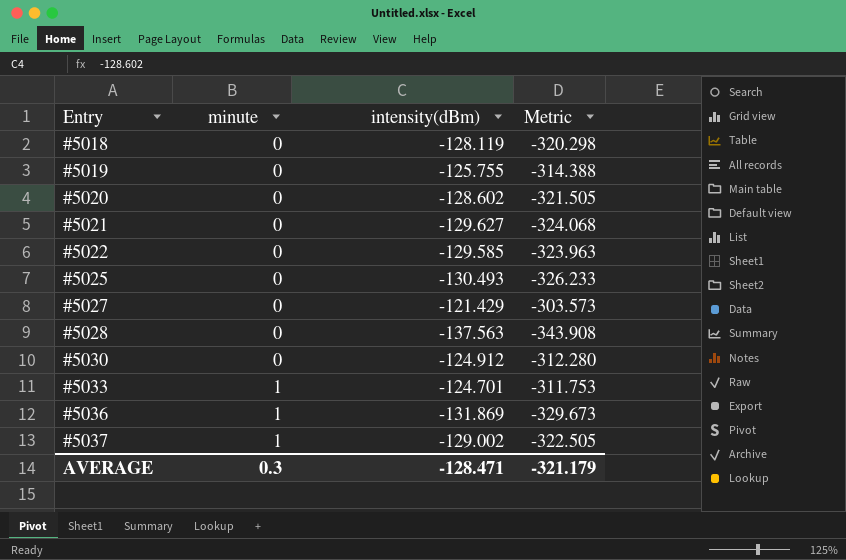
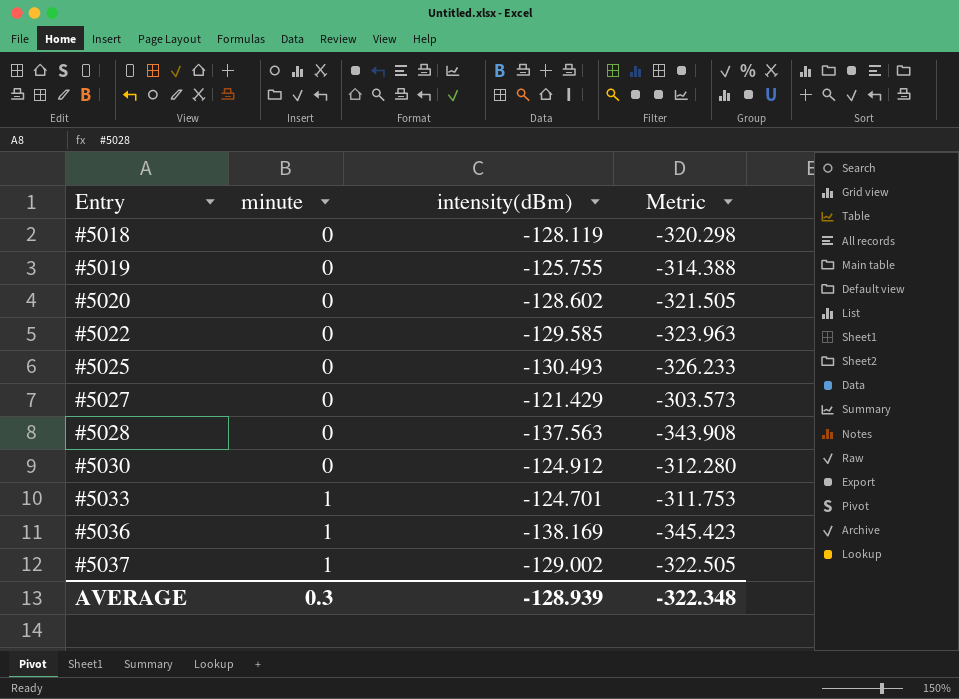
row #5021: 0 | -129.627 | -324.068 -> none
#5036 | intensity(dBm): -131.869 -> -138.169
#5036 | Metric: -329.673 -> -345.423
AVERAGE | intensity(dBm): -128.471 -> -128.939
AVERAGE | Metric: -321.179 -> -322.348

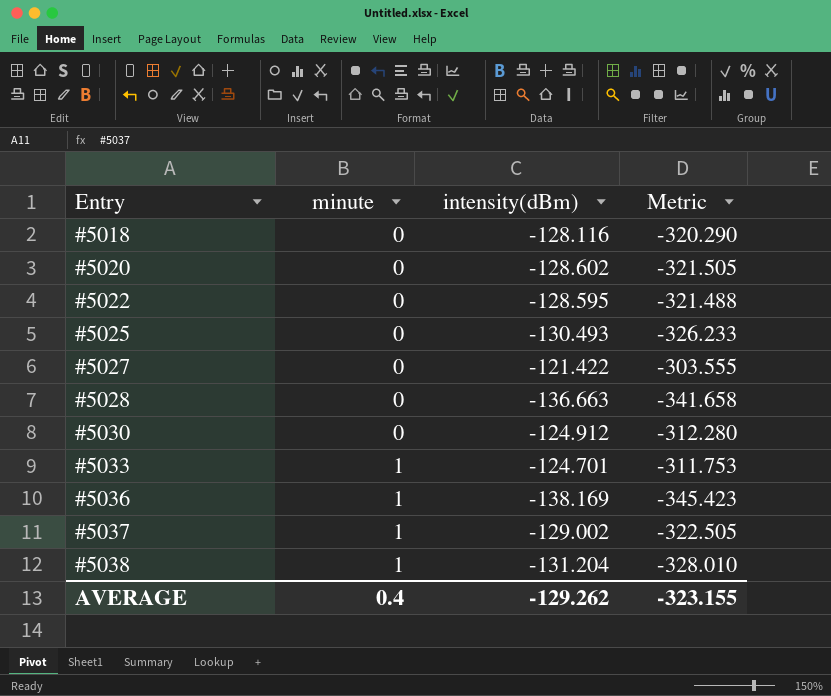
row #5019: 0 | -125.755 | -314.388 -> none
#5018 | intensity(dBm): -128.119 -> -128.116
#5018 | Metric: -320.298 -> -320.290
#5022 | intensity(dBm): -129.585 -> -128.595
#5022 | Metric: -323.963 -> -321.488
#5027 | intensity(dBm): -121.429 -> -121.422
#5027 | Metric: -303.573 -> -303.555
#5028 | intensity(dBm): -137.563 -> -136.663
#5028 | Metric: -343.908 -> -341.658
row #5038: none -> 1 | -131.204 | -328.010
AVERAGE | minute: 0.3 -> 0.4
AVERAGE | intensity(dBm): -128.939 -> -129.262
AVERAGE | Metric: -322.348 -> -323.155

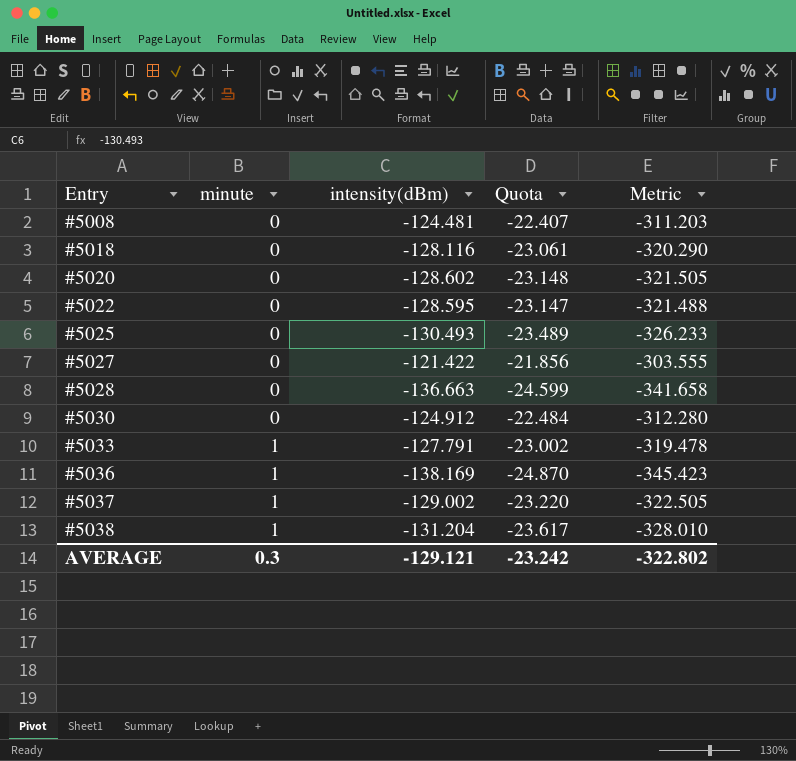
column Quota | formula: none -> [intensity(dBm)] * 0.18
row #5008: none -> 0 | -124.481 | -22.407 | -311.203
#5033 | intensity(dBm): -124.701 -> -127.791
#5033 | Metric: -311.753 -> -319.478
AVERAGE | minute: 0.4 -> 0.3
AVERAGE | intensity(dBm): -129.262 -> -129.121
AVERAGE | Metric: -323.155 -> -322.802

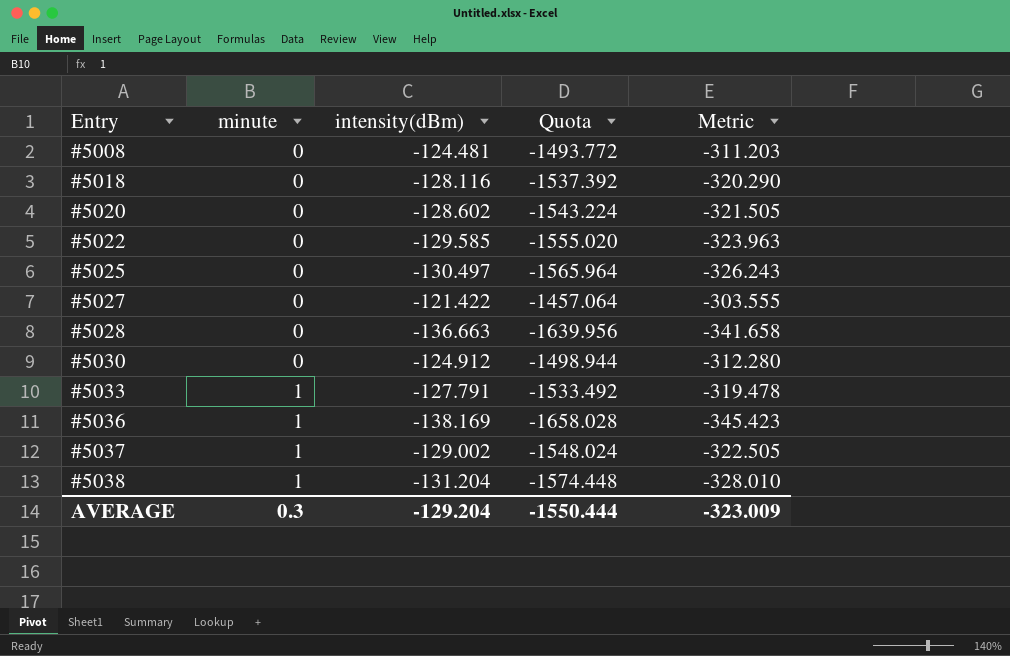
column Quota | formula: [intensity(dBm)] * 0.18 -> [intensity(dBm)] * 12
#5022 | intensity(dBm): -128.595 -> -129.585
#5022 | Metric: -321.488 -> -323.963
#5025 | intensity(dBm): -130.493 -> -130.497
#5025 | Metric: -326.233 -> -326.243
AVERAGE | intensity(dBm): -129.121 -> -129.204
AVERAGE | Quota: -23.242 -> -1550.444
AVERAGE | Metric: -322.802 -> -323.009

